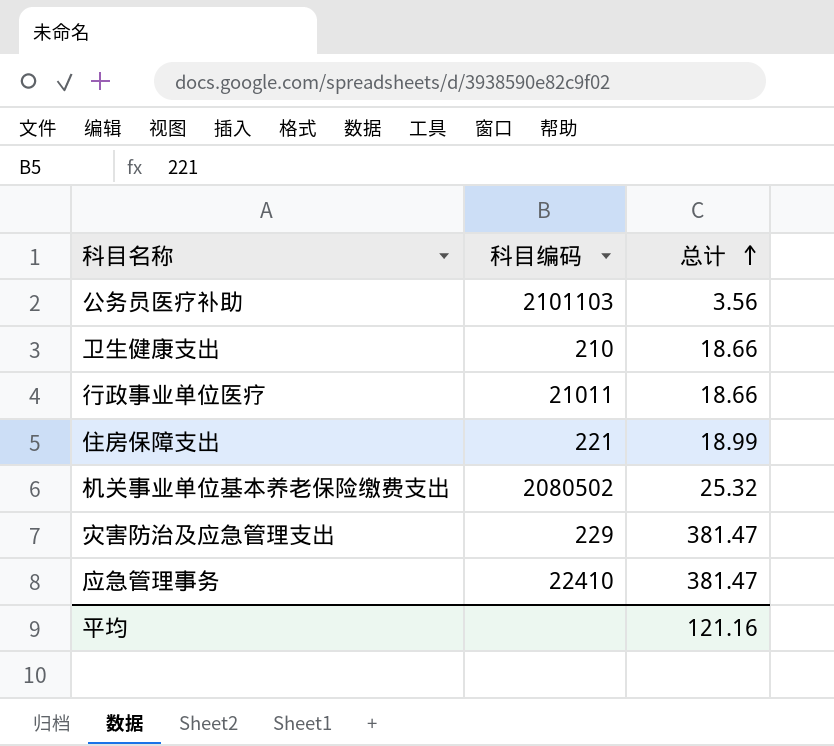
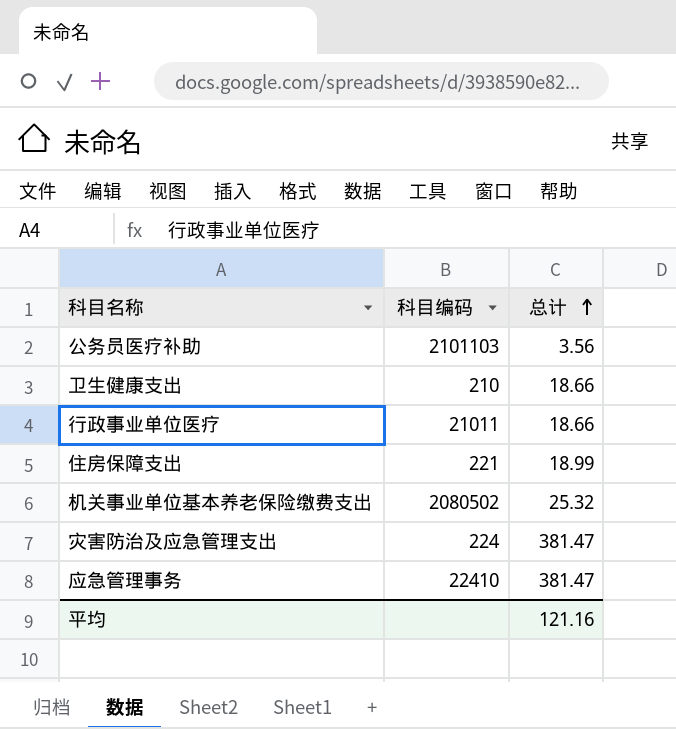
灾害防治及应急管理支出 | 科目编码: 229 -> 224

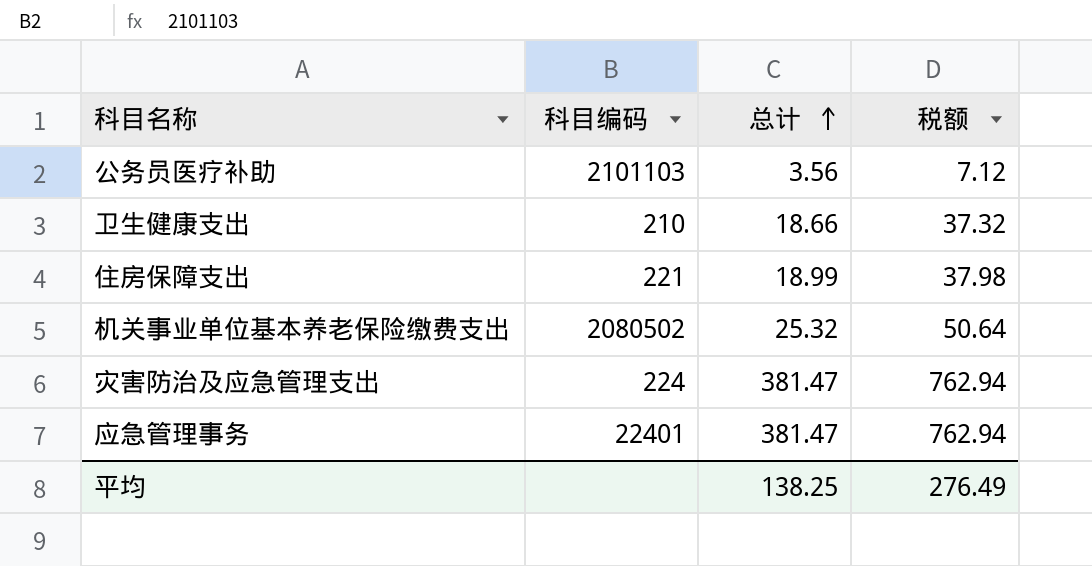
column 税额 | formula: none -> [总计] * 2
row 行政事业单位医疗: 21011 | 18.66 -> none
应急管理事务 | 科目编码: 22410 -> 22401
平均 | 总计: 121.16 -> 138.25

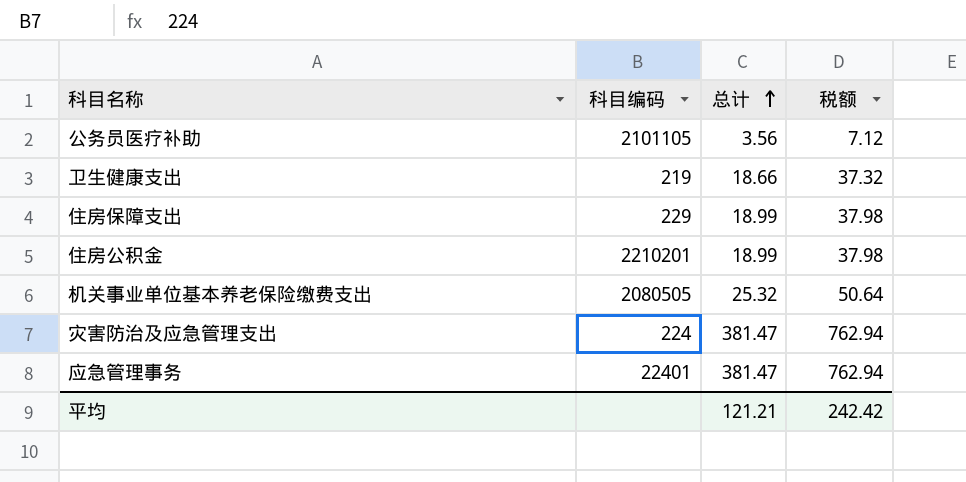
公务员医疗补助 | 科目编码: 2101103 -> 2101105
卫生健康支出 | 科目编码: 210 -> 219
住房保障支出 | 科目编码: 221 -> 229
row 住房公积金: none -> 2210201 | 18.99 | 37.98
机关事业单位基本养老保险缴费支出 | 科目编码: 2080502 -> 2080505
平均 | 总计: 138.25 -> 121.21
平均 | 税额: 276.49 -> 242.42

